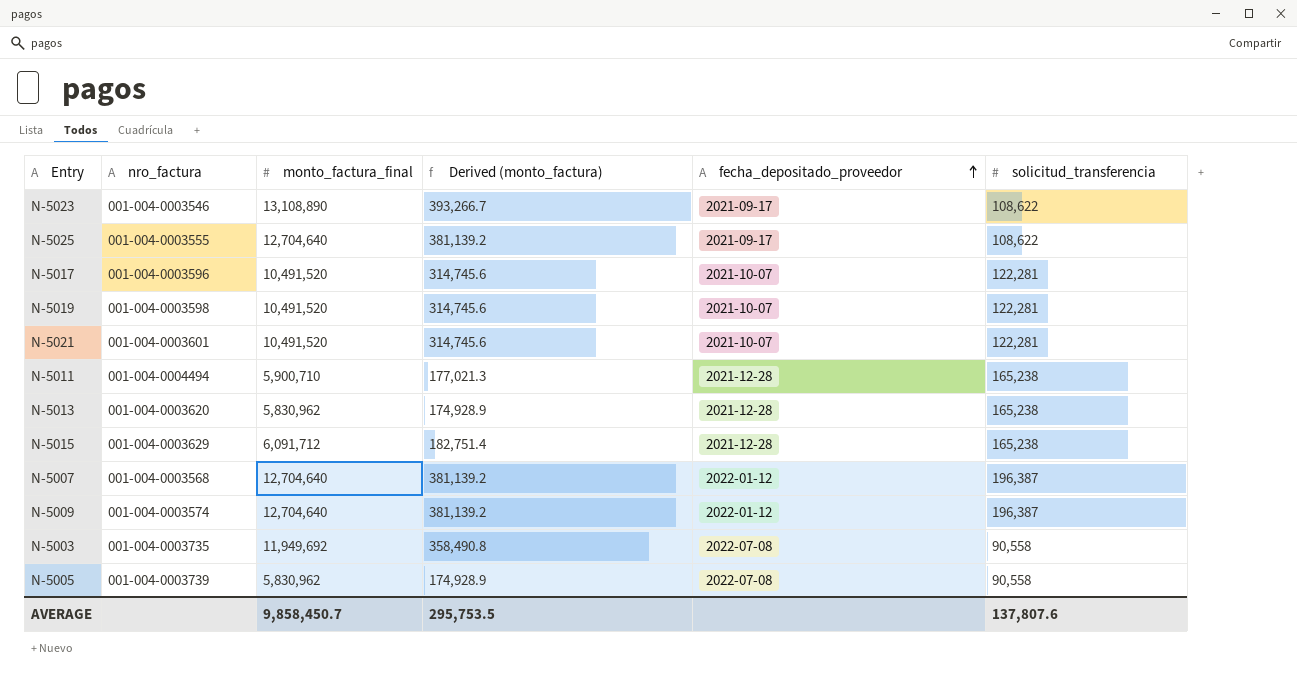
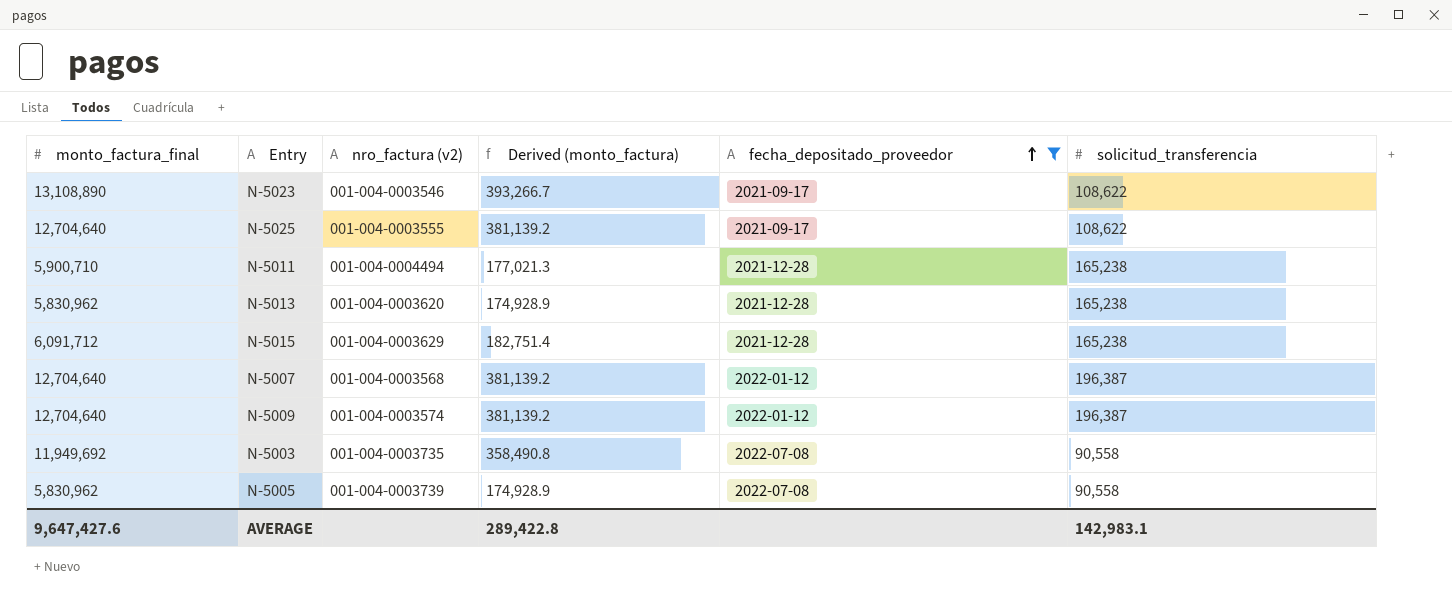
filter: none -> fecha_depositado_proveedor != 2021-10-07
column monto_factura_final | position: 3 -> 1
column name: nro_factura -> nro_factura (v2)
AVERAGE | monto_factura_final: 9,858,450.7 -> 9,647,427.6
AVERAGE | Derived (monto_factura): 295,753.5 -> 289,422.8
AVERAGE | solicitud_transferencia: 137,807.6 -> 142,983.1

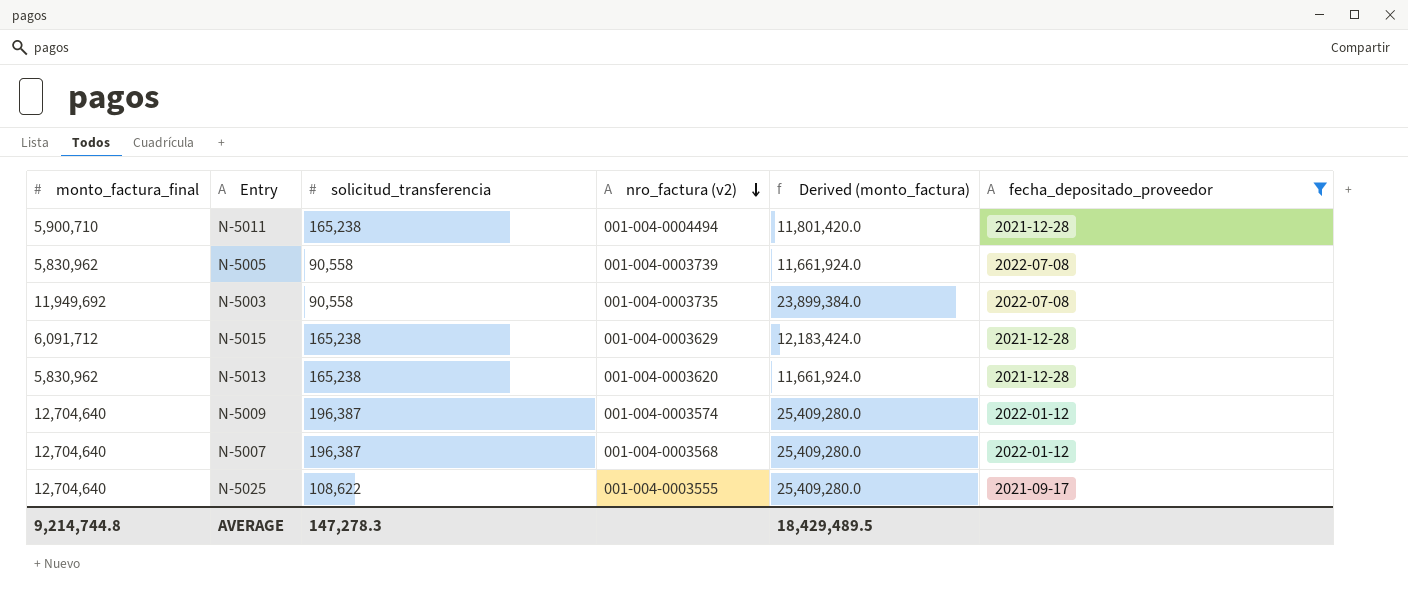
row order: fecha_depositado_proveedor ascending -> nro_factura (v2) descending
column solicitud_transferencia | position: 6 -> 3
column Derived (monto_factura) | formula: [monto_factura_final] * 0.03 -> [monto_factura_final] * 2
row N-5023: 13,108,890 | 001-004-0003546 | 393,266.7 | 2021-09-17 | 108,622 -> none
AVERAGE | monto_factura_final: 9,647,427.6 -> 9,214,744.8
AVERAGE | solicitud_transferencia: 142,983.1 -> 147,278.3
AVERAGE | Derived (monto_factura): 289,422.8 -> 18,429,489.5

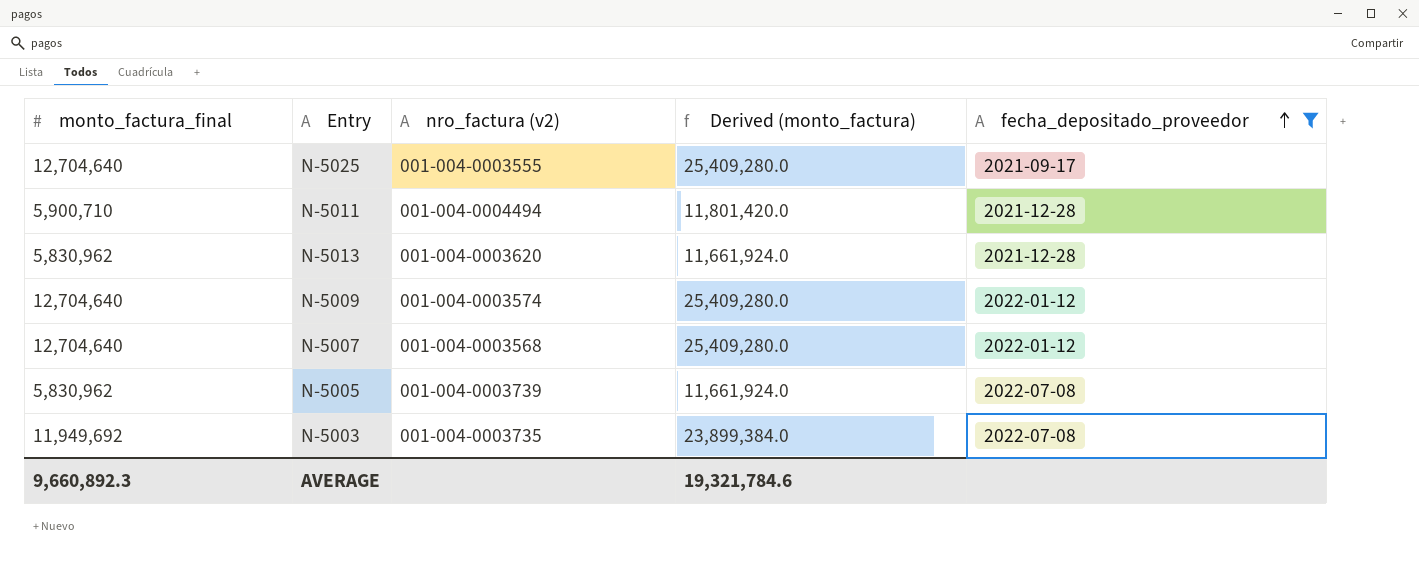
row order: nro_factura (v2) descending -> fecha_depositado_proveedor ascending
column solicitud_transferencia | position: 3 -> none
row N-5015: 6,091,712 | 165,238 | 001-004-0003629 | 12,183,424.0 | 2021-12-28 -> none
AVERAGE | monto_factura_final: 9,214,744.8 -> 9,660,892.3
AVERAGE | Derived (monto_factura): 18,429,489.5 -> 19,321,784.6

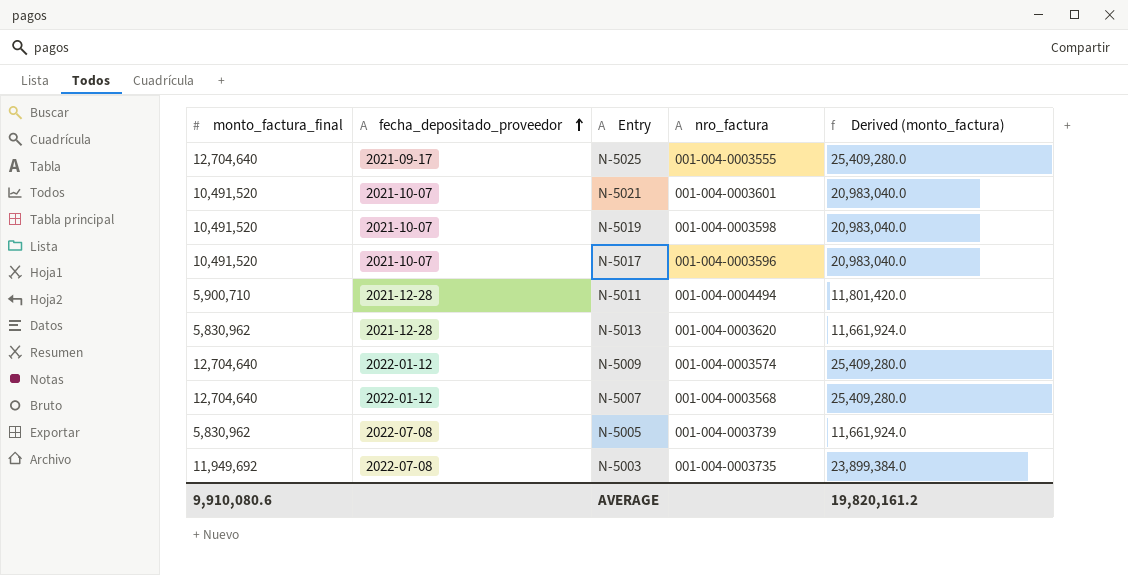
filter: fecha_depositado_proveedor != 2021-10-07 -> none
column fecha_depositado_proveedor | position: 5 -> 2
column name: nro_factura (v2) -> nro_factura
AVERAGE | monto_factura_final: 9,660,892.3 -> 9,910,080.6
AVERAGE | Derived (monto_factura): 19,321,784.6 -> 19,820,161.2

